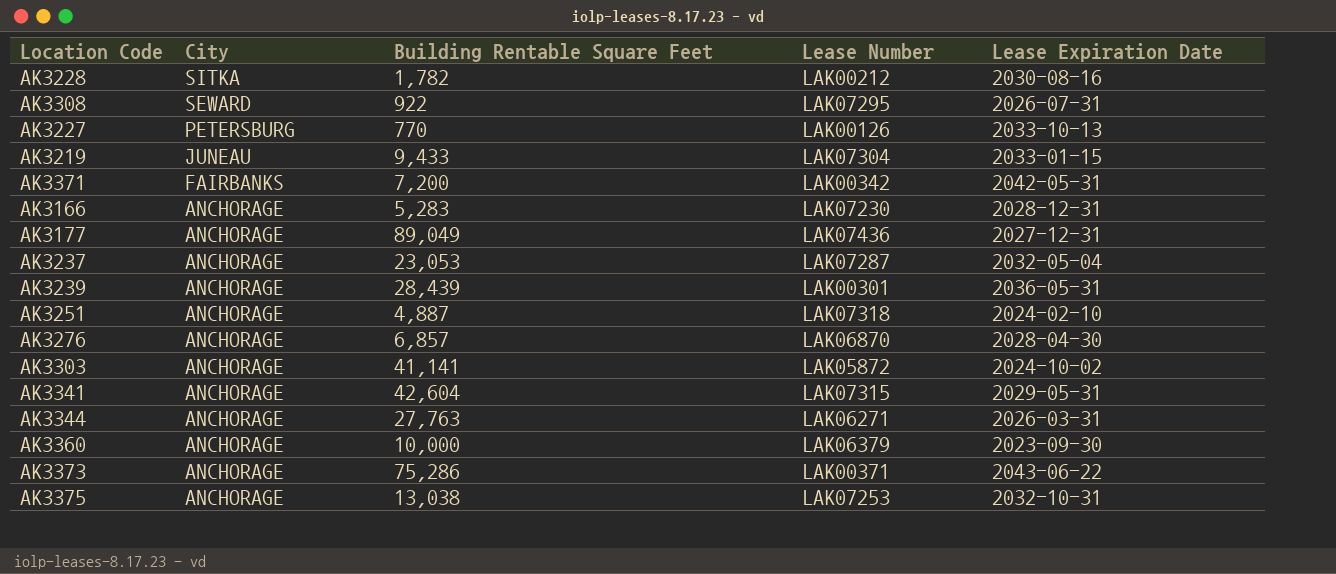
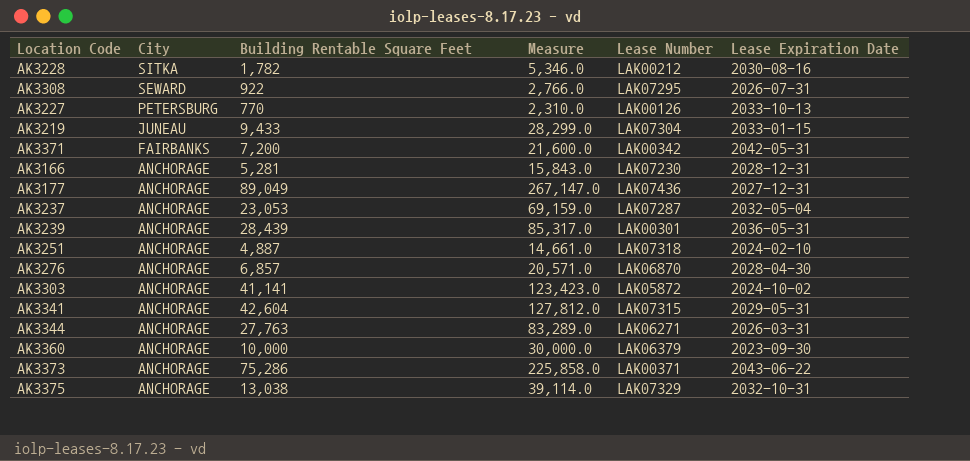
column Measure | formula: none -> [Building Rentable Square Feet] * 3
AK3166 | Building Rentable Square Feet: 5,283 -> 5,281
AK3375 | Lease Number: LAK07253 -> LAK07329

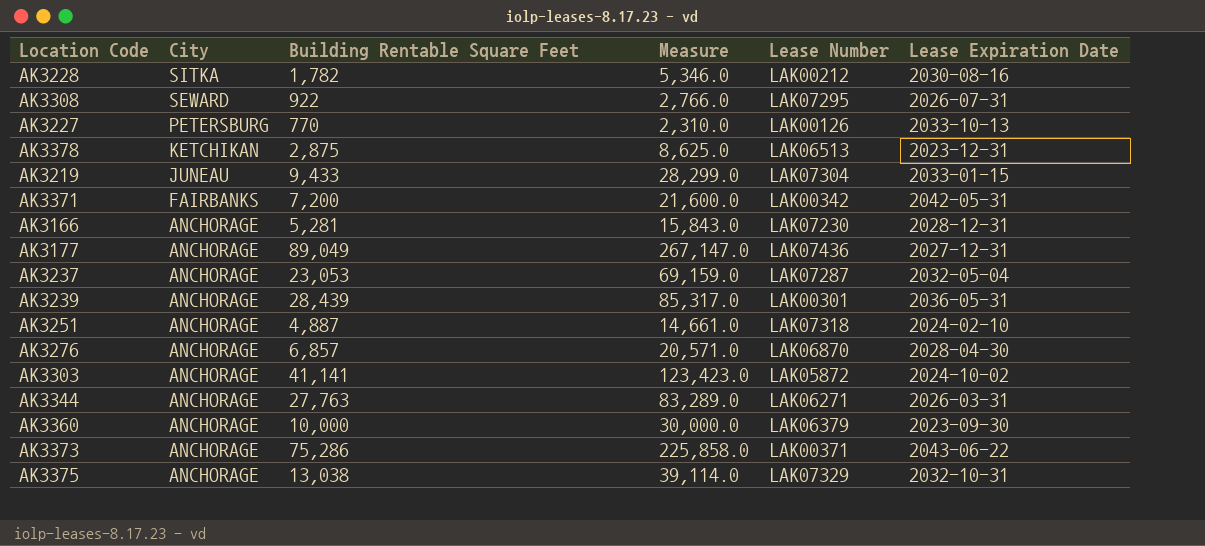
row AK3341: ANCHORAGE | 42,604 | 127,812.0 | LAK07315 | 2029-05-31 -> none
row AK3378: none -> KETCHIKAN | 2,875 | 8,625.0 | LAK06513 | 2023-12-31

